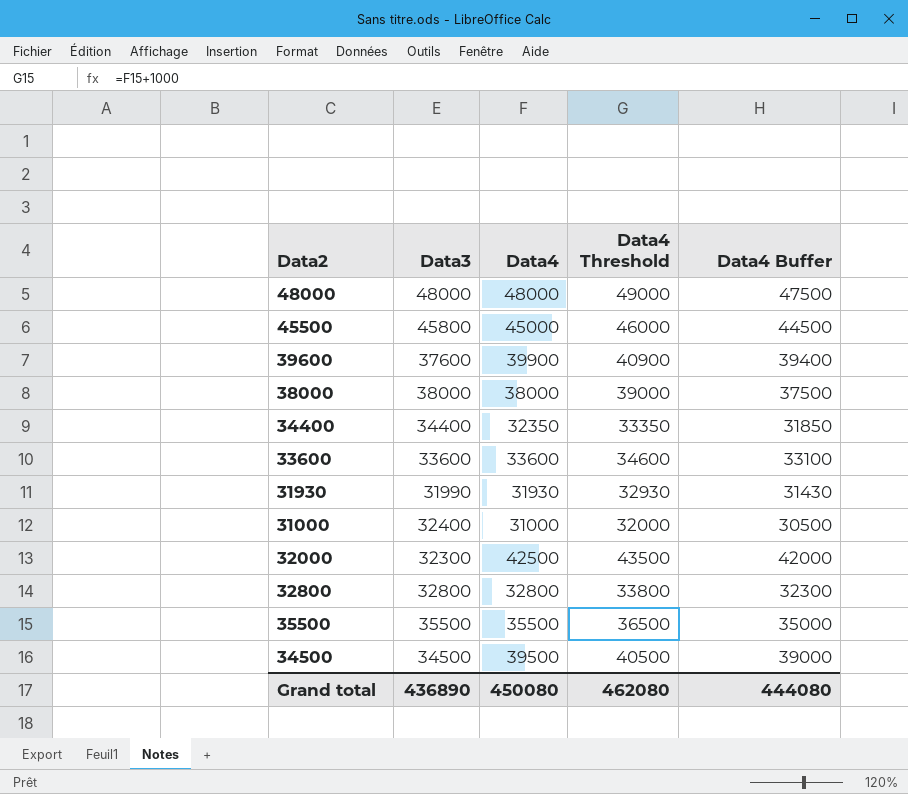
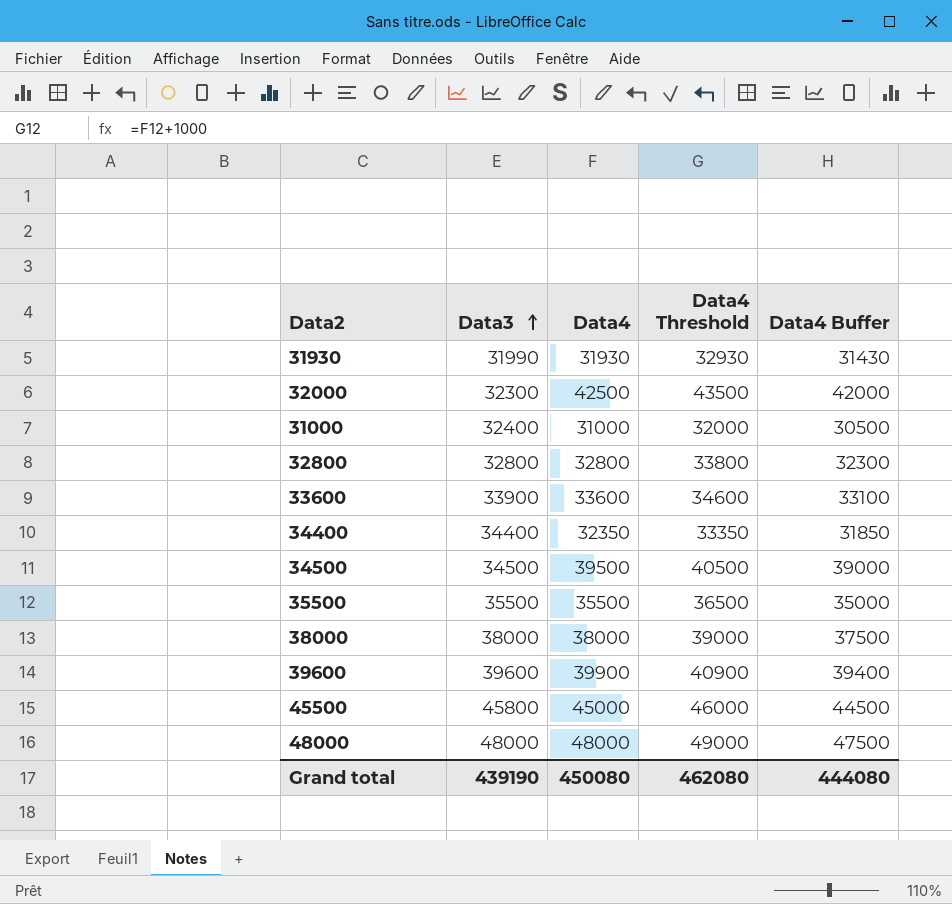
row order: none -> Data3 ascending
33600 | Data3: 33600 -> 33900
39600 | Data3: 37600 -> 39600
Grand total | Data3: 436890 -> 439190

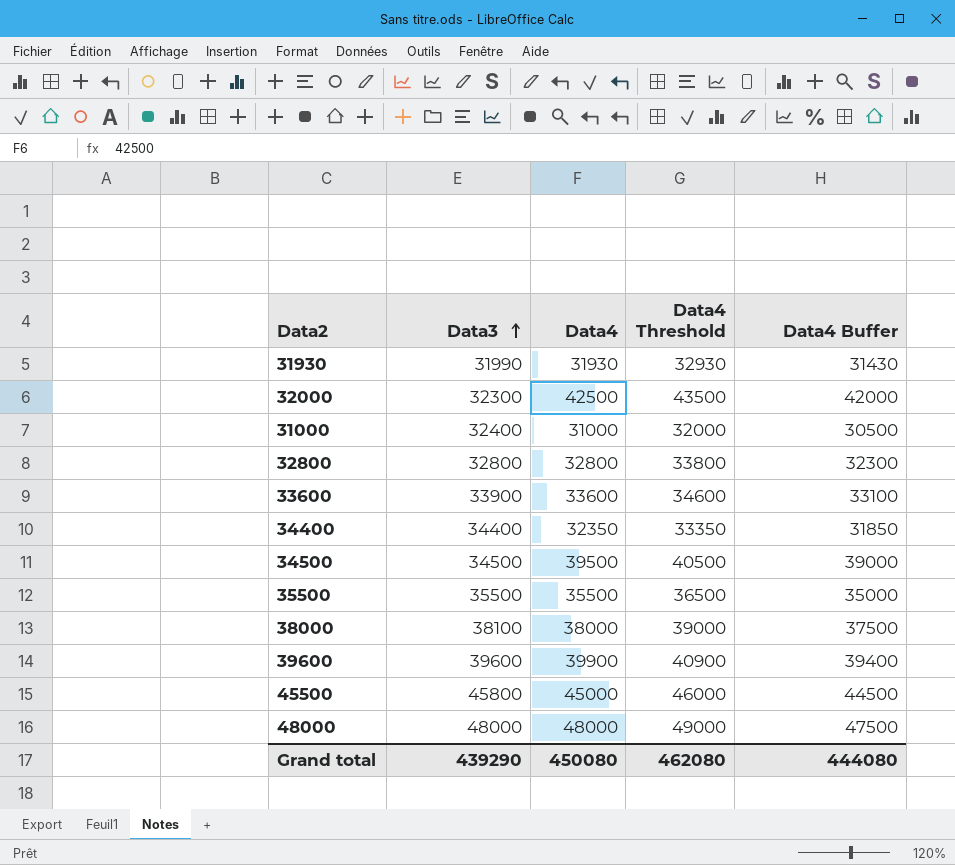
38000 | Data3: 38000 -> 38100
Grand total | Data3: 439190 -> 439290

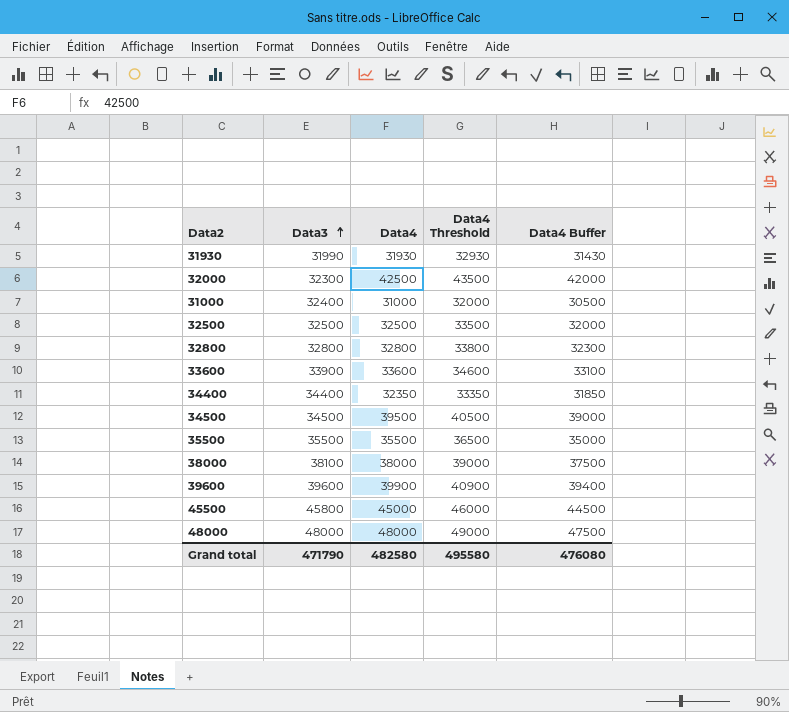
row 32500: none -> 32500 | 32500 | 33500 | 32000
Grand total | Data3: 439290 -> 471790
Grand total | Data4: 450080 -> 482580
Grand total | Data4 Threshold: 462080 -> 495580
Grand total | Data4 Buffer: 444080 -> 476080

